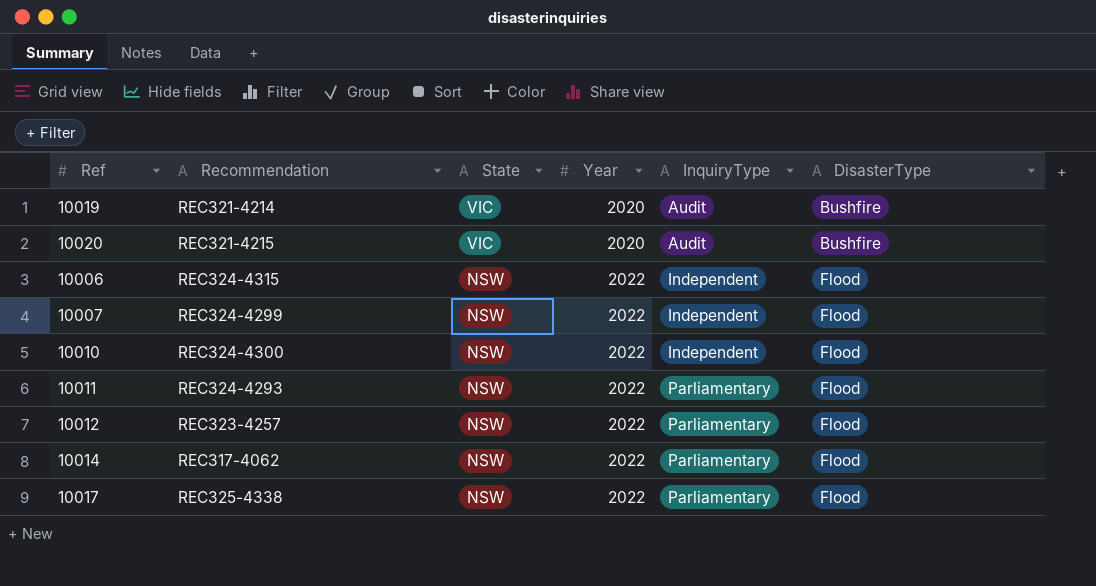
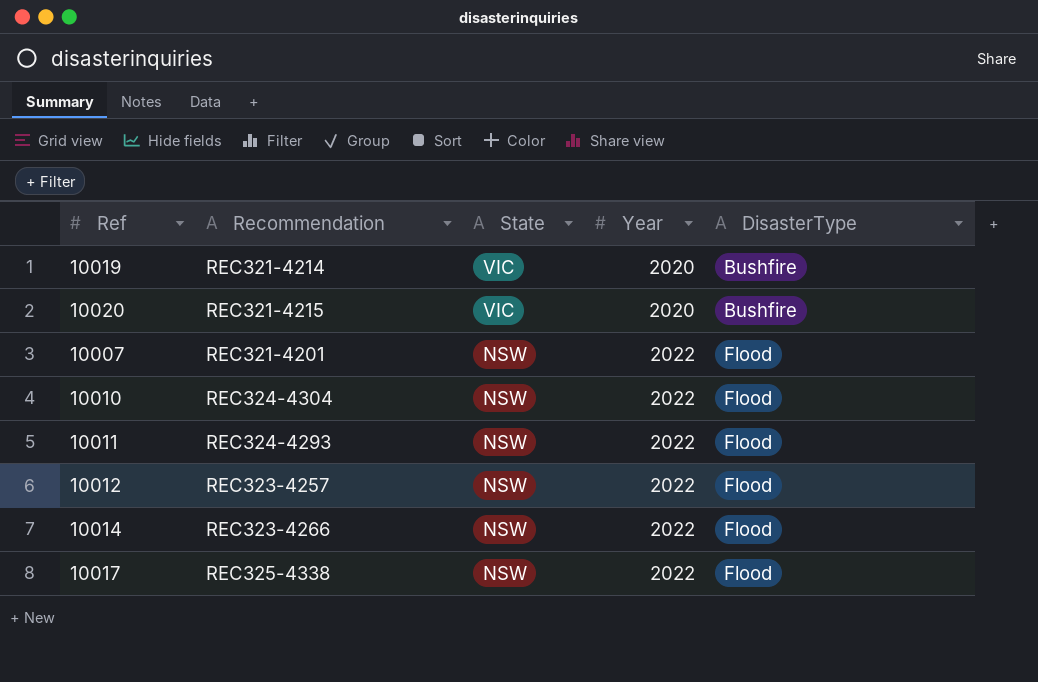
column InquiryType | position: 5 -> none
row 10006: REC324-4315 | NSW | 2022 | Independent | Flood -> none
10007 | Recommendation: REC324-4299 -> REC321-4201
10010 | Recommendation: REC324-4300 -> REC324-4304
10014 | Recommendation: REC317-4062 -> REC323-4266

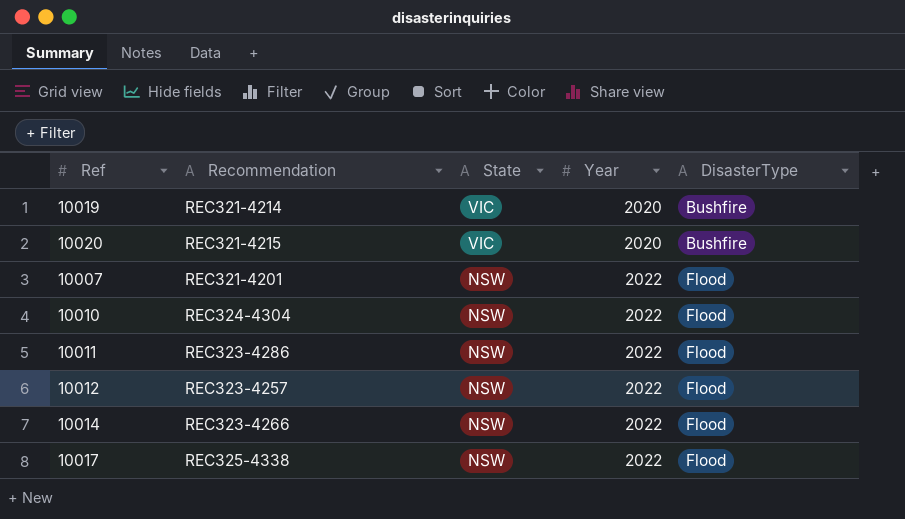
10011 | Recommendation: REC324-4293 -> REC323-4286

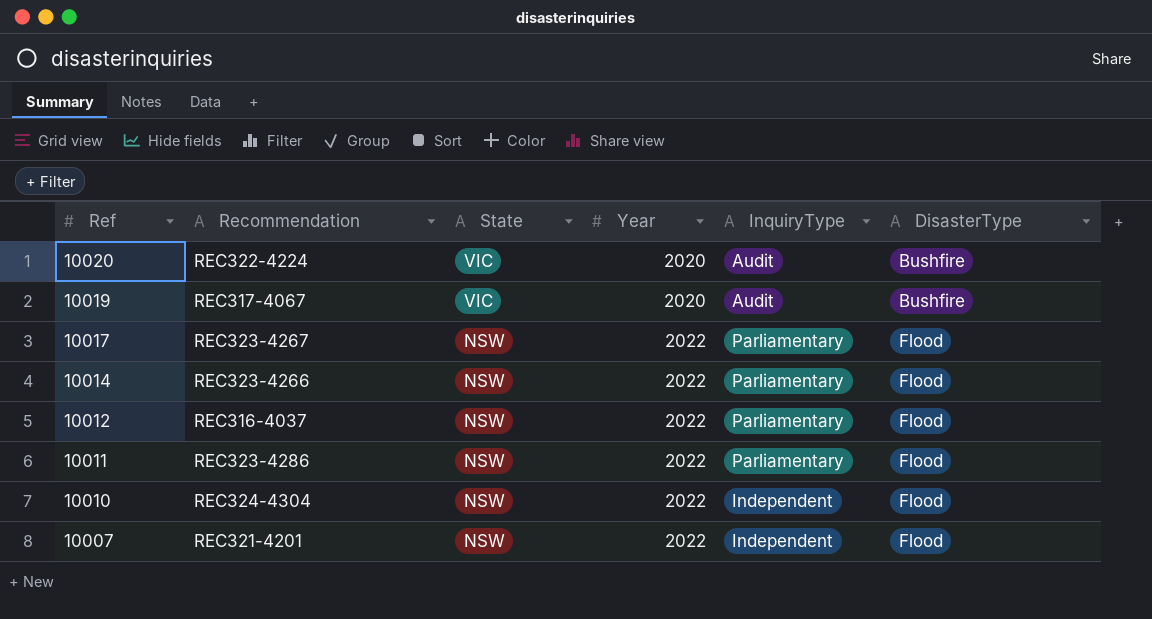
row order: State descending -> Ref descending
column InquiryType | position: none -> 5
10020 | Recommendation: REC321-4215 -> REC322-4224
10019 | Recommendation: REC321-4214 -> REC317-4067
10017 | Recommendation: REC325-4338 -> REC323-4267
10012 | Recommendation: REC323-4257 -> REC316-4037

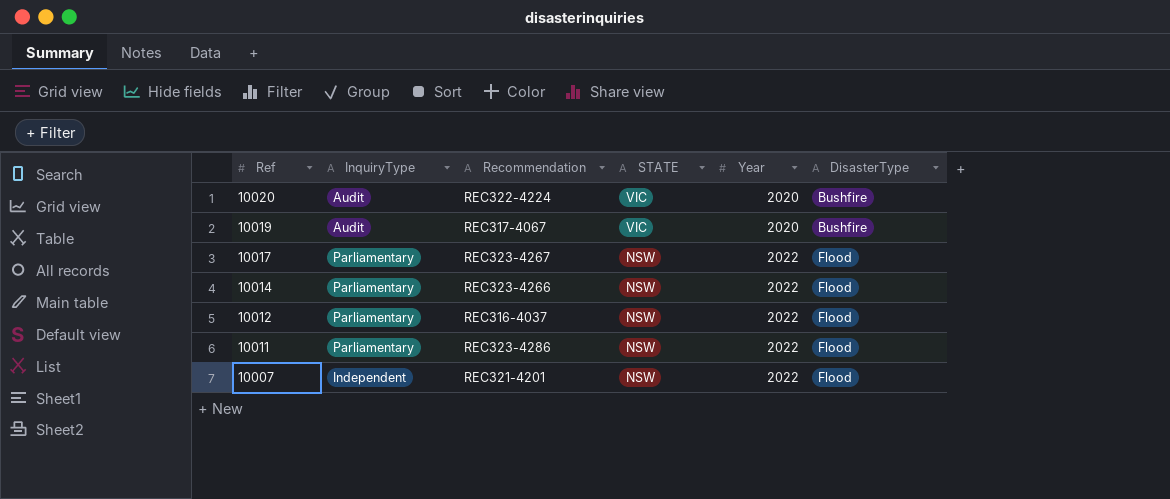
column InquiryType | position: 5 -> 2
column name: State -> STATE
row 10010: REC324-4304 | NSW | 2022 | Independent | Flood -> none

